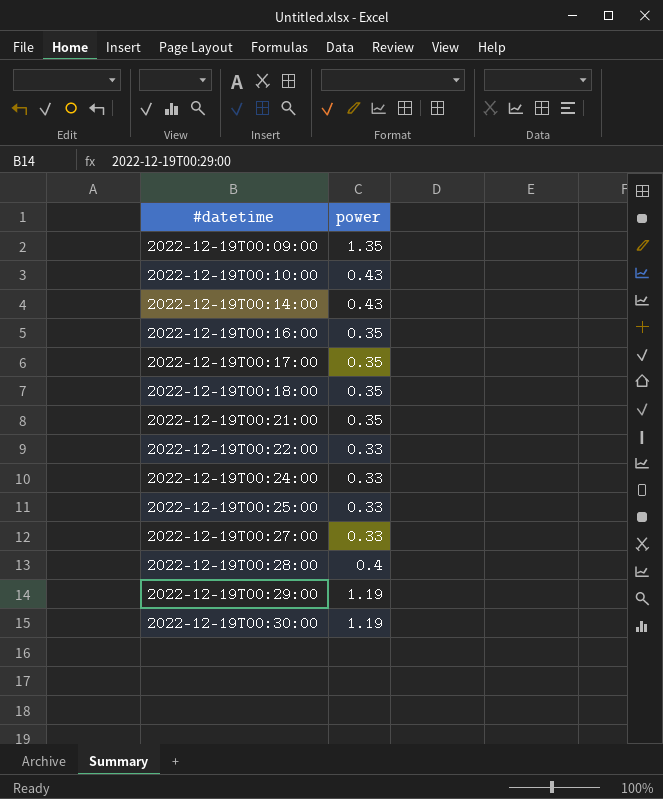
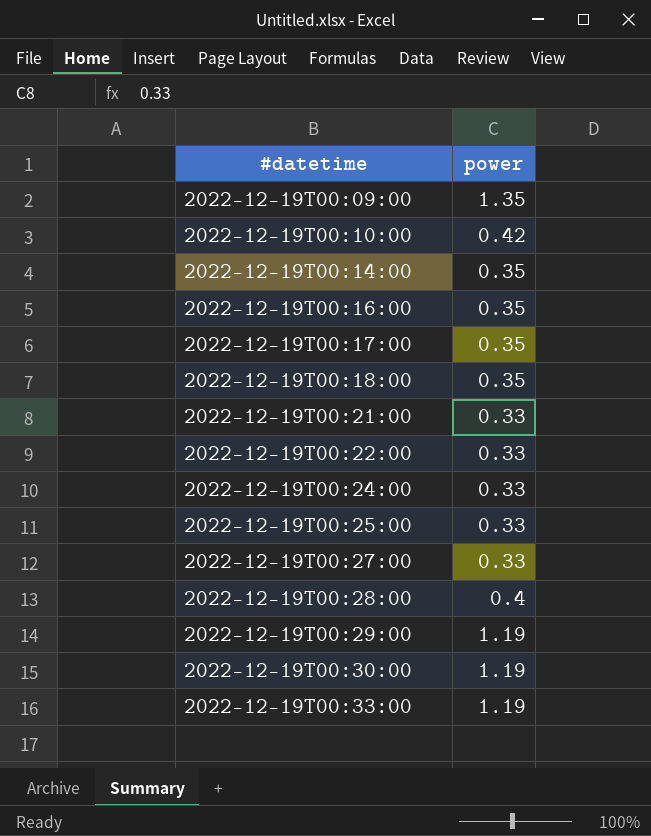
2022-12-19T00:10:00 | power: 0.43 -> 0.42
2022-12-19T00:14:00 | power: 0.43 -> 0.35
2022-12-19T00:21:00 | power: 0.35 -> 0.33
row 2022-12-19T00:33:00: none -> 1.19

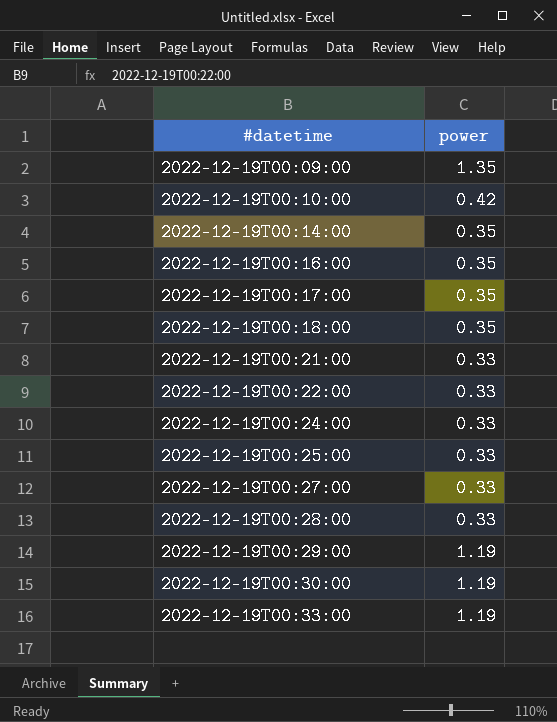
2022-12-19T00:28:00 | power: 0.4 -> 0.33

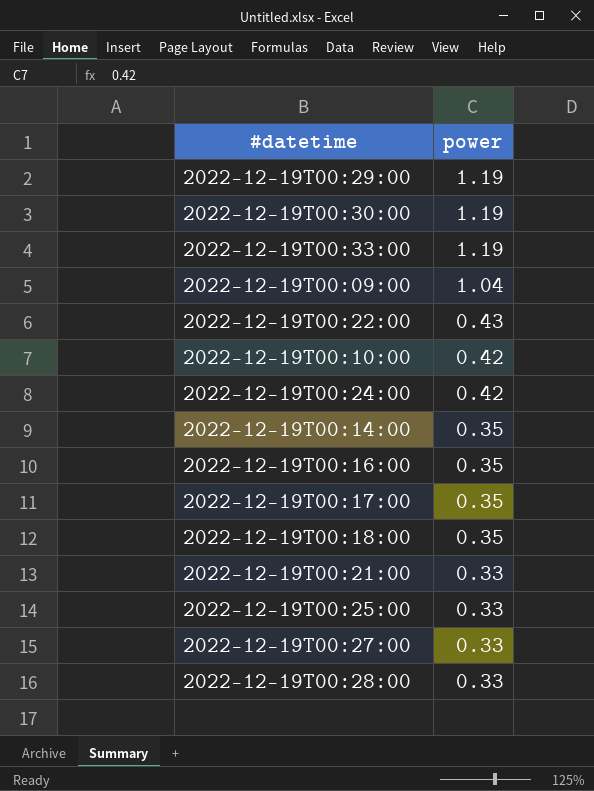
row order: #datetime ascending -> power descending
2022-12-19T00:09:00 | power: 1.35 -> 1.04
2022-12-19T00:22:00 | power: 0.33 -> 0.43
2022-12-19T00:24:00 | power: 0.33 -> 0.42

